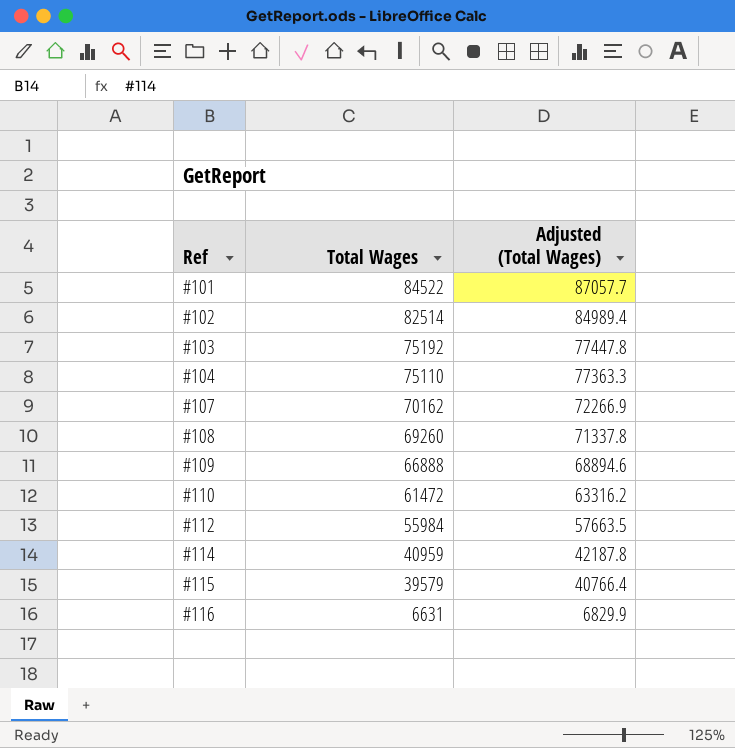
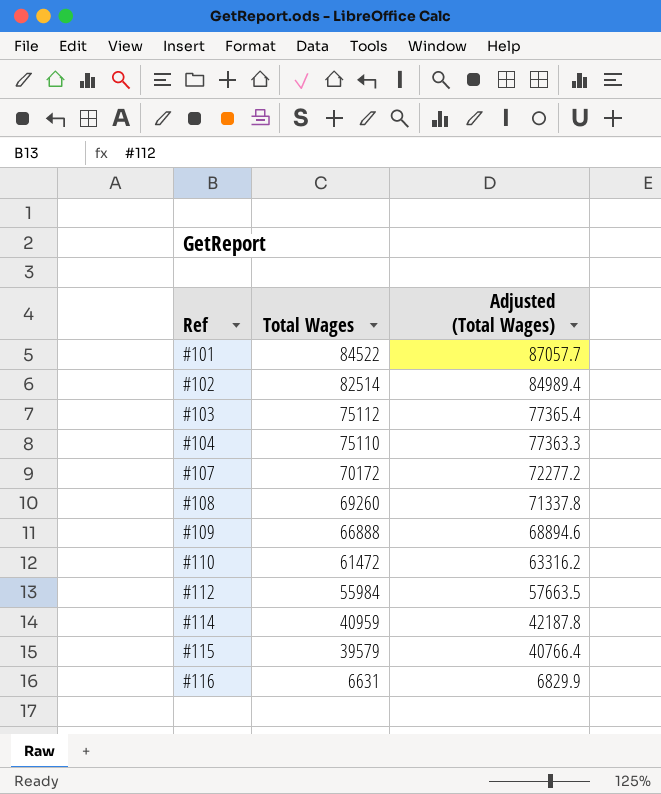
#103 | Total Wages: 75192 -> 75112
#103 | Adjusted (Total Wages): 77447.8 -> 77365.4
#107 | Total Wages: 70162 -> 70172
#107 | Adjusted (Total Wages): 72266.9 -> 72277.2

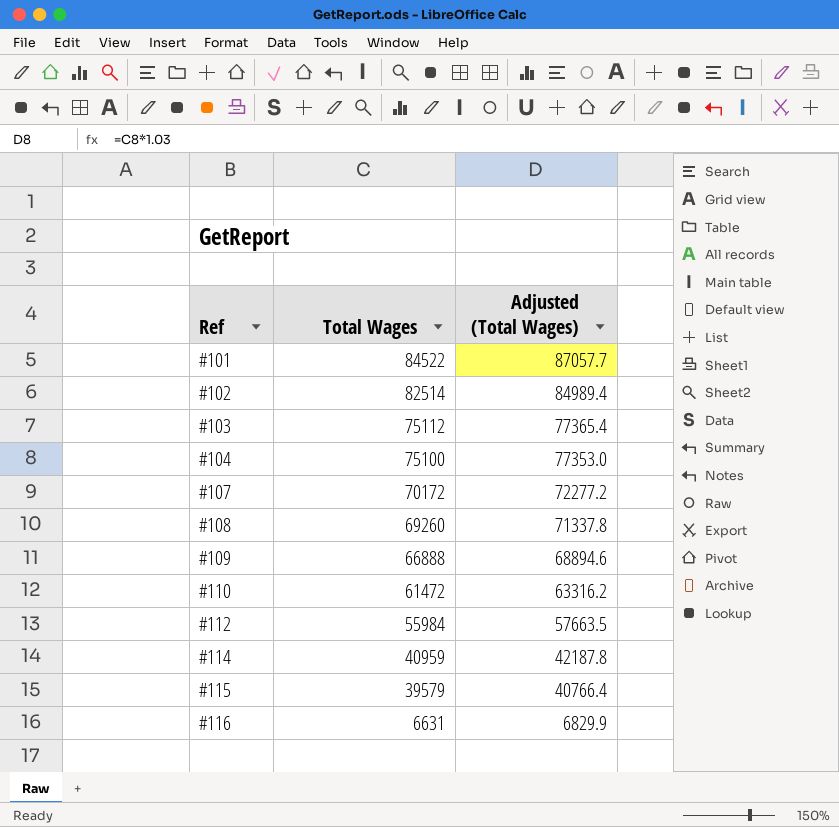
#104 | Total Wages: 75110 -> 75100
#104 | Adjusted (Total Wages): 77363.3 -> 77353.0

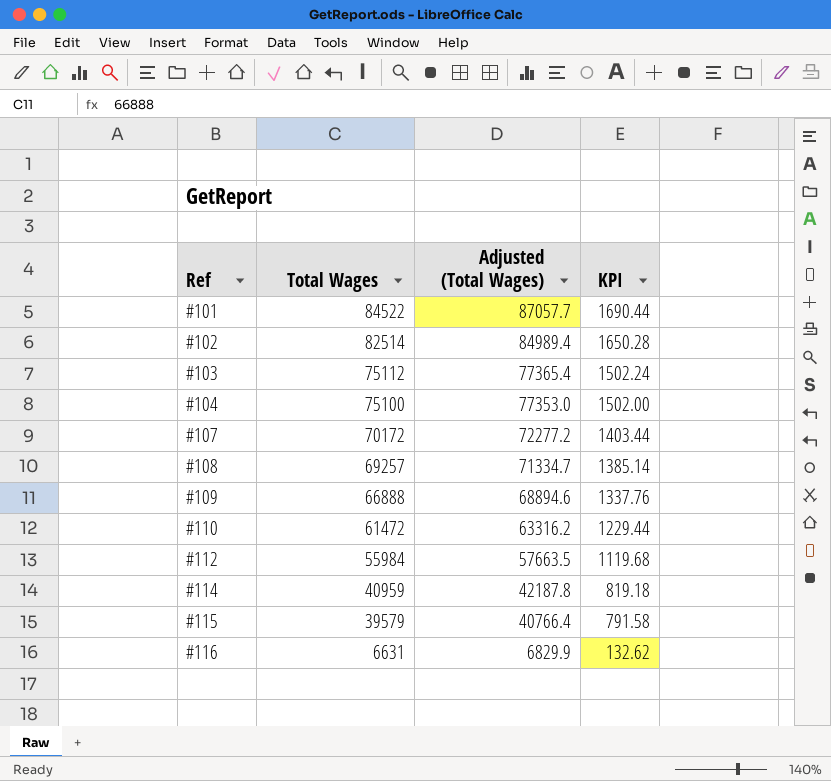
column KPI | formula: none -> [Total Wages] * 0.02
#108 | Total Wages: 69260 -> 69257
#108 | Adjusted (Total Wages): 71337.8 -> 71334.7

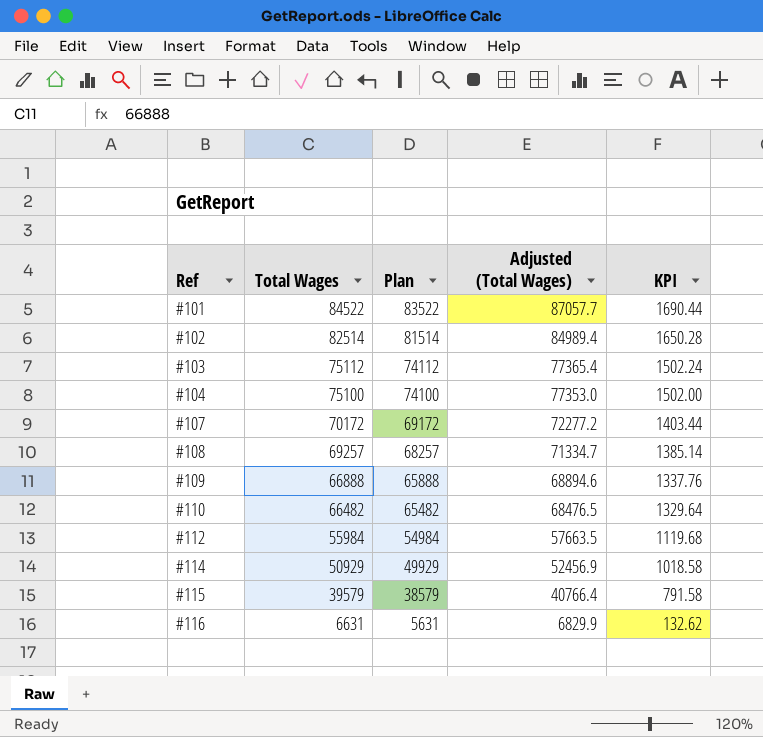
column Plan | formula: none -> [Total Wages] - 1000
#110 | Total Wages: 61472 -> 66482
#110 | Adjusted (Total Wages): 63316.2 -> 68476.5
#110 | KPI: 1229.44 -> 1329.64
#114 | Total Wages: 40959 -> 50929
#114 | Adjusted (Total Wages): 42187.8 -> 52456.9
#114 | KPI: 819.18 -> 1018.58

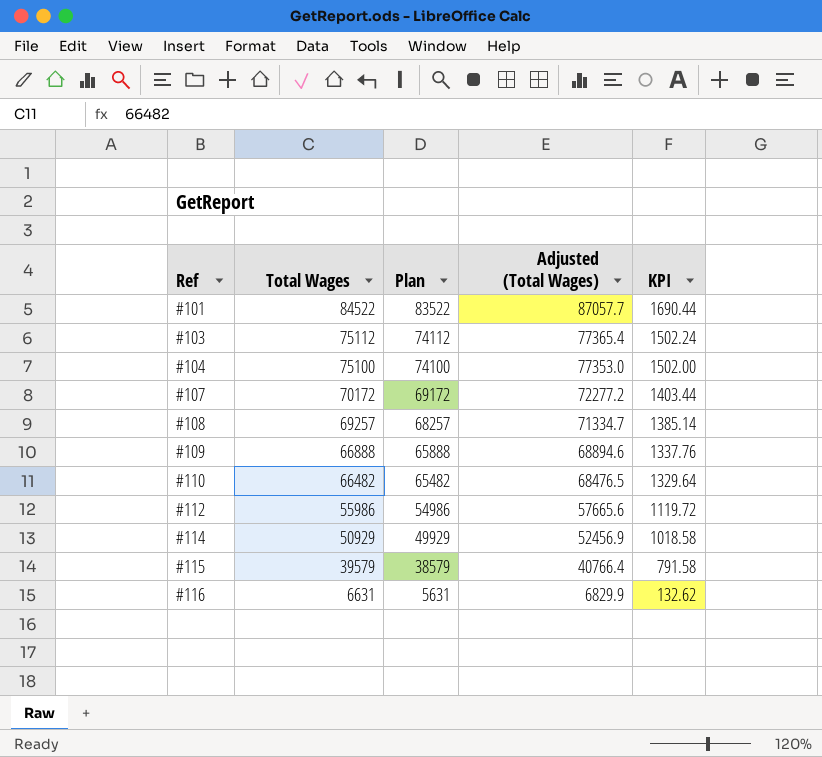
row #102: 82514 | 81514 | 84989.4 | 1650.28 -> none
#112 | Total Wages: 55984 -> 55986
#112 | Plan: 54984 -> 54986
#112 | Adjusted (Total Wages): 57663.5 -> 57665.6
#112 | KPI: 1119.68 -> 1119.72

